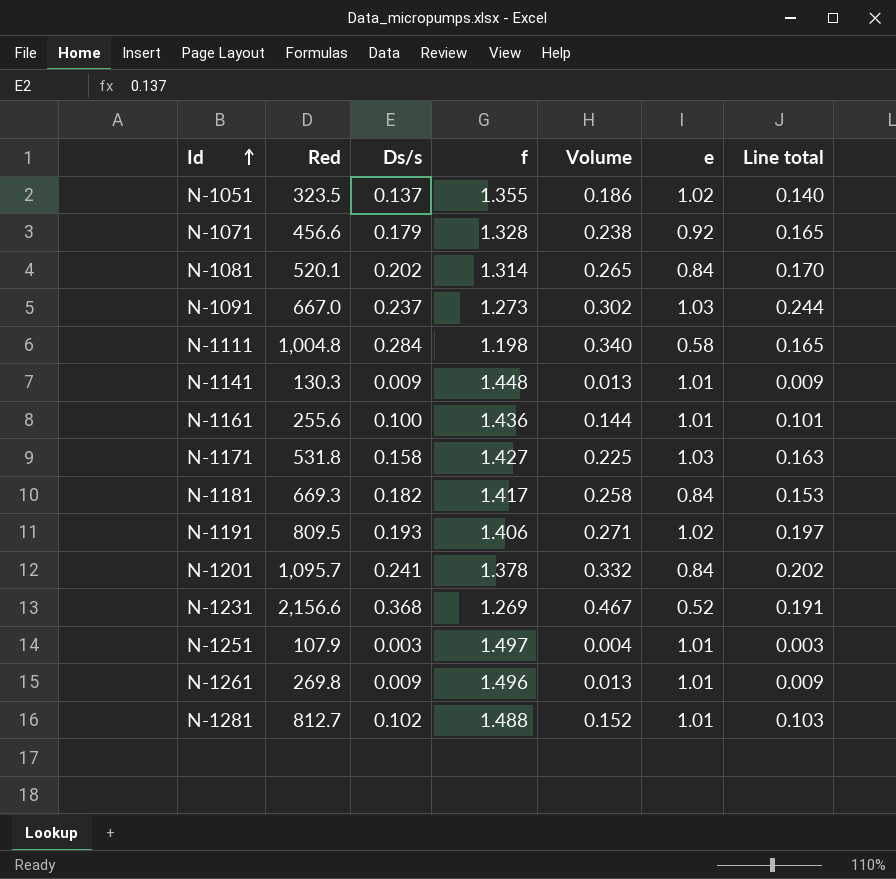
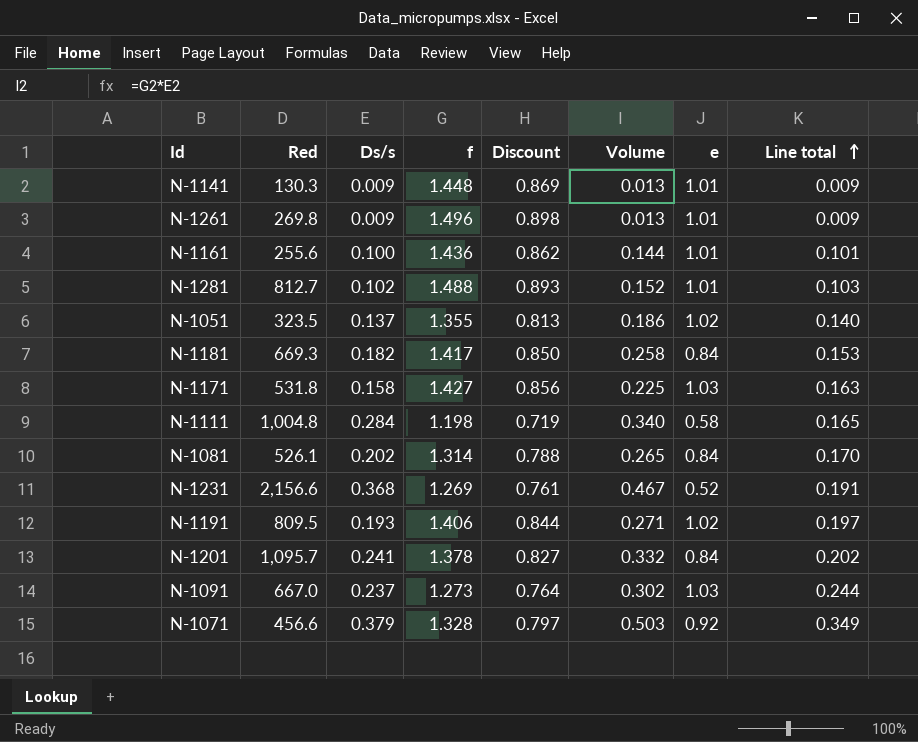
row order: Id ascending -> Line total ascending
column Discount | formula: none -> [f] * 0.6
row N-1251: 107.9 | 0.003 | 1.497 | 0.004 | 1.01 | 0.003 -> none
N-1081 | Red: 520.1 -> 526.1
N-1071 | Ds/s: 0.179 -> 0.379
N-1071 | Volume: 0.238 -> 0.503
N-1071 | Line total: 0.165 -> 0.349

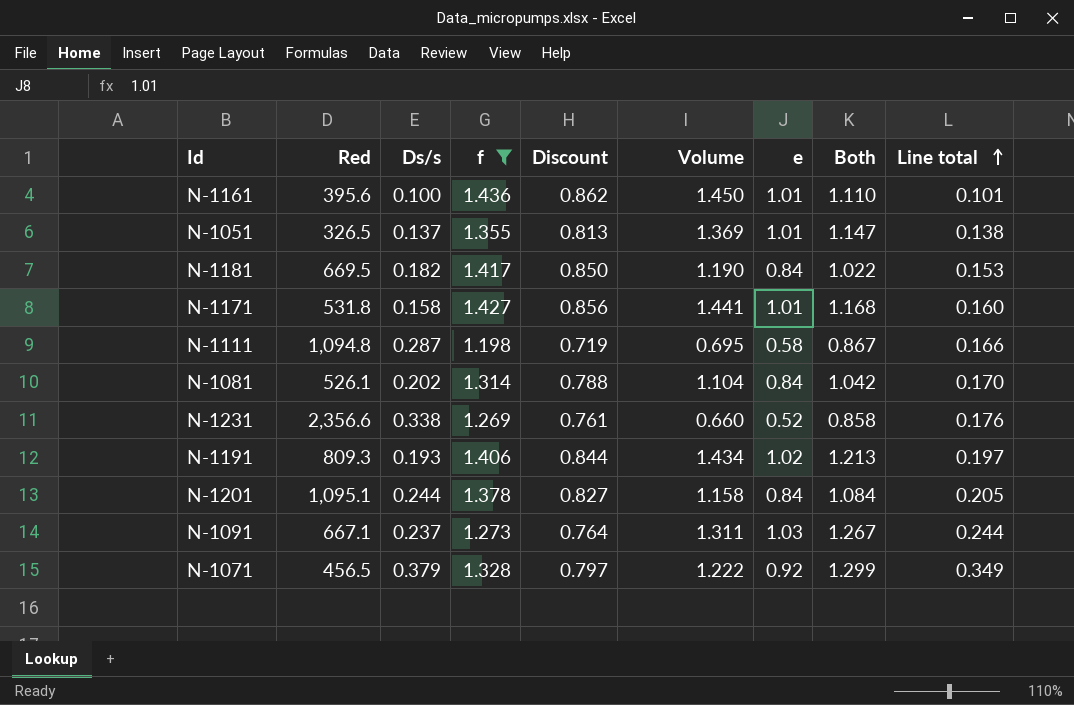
filter: none -> f <= 1.436
column Volume | formula: [Ds/s] * [f] -> [f] * [e]
column Both | formula: none -> [Ds/s] + [e]
N-1161 | Red: 255.6 -> 395.6
N-1051 | Red: 323.5 -> 326.5
N-1051 | e: 1.02 -> 1.01
N-1051 | Line total: 0.140 -> 0.138
N-1181 | Red: 669.3 -> 669.5
N-1171 | e: 1.03 -> 1.01
N-1171 | Line total: 0.163 -> 0.160
N-1111 | Red: 1,004.8 -> 1,094.8
N-1111 | Ds/s: 0.284 -> 0.287
N-1111 | Line total: 0.165 -> 0.166
N-1231 | Red: 2,156.6 -> 2,356.6
N-1231 | Ds/s: 0.368 -> 0.338
N-1231 | Line total: 0.191 -> 0.176
N-1191 | Red: 809.5 -> 809.3
N-1201 | Red: 1,095.7 -> 1,095.1
N-1201 | Ds/s: 0.241 -> 0.244
N-1201 | Line total: 0.202 -> 0.205
N-1091 | Red: 667.0 -> 667.1
N-1071 | Red: 456.6 -> 456.5

